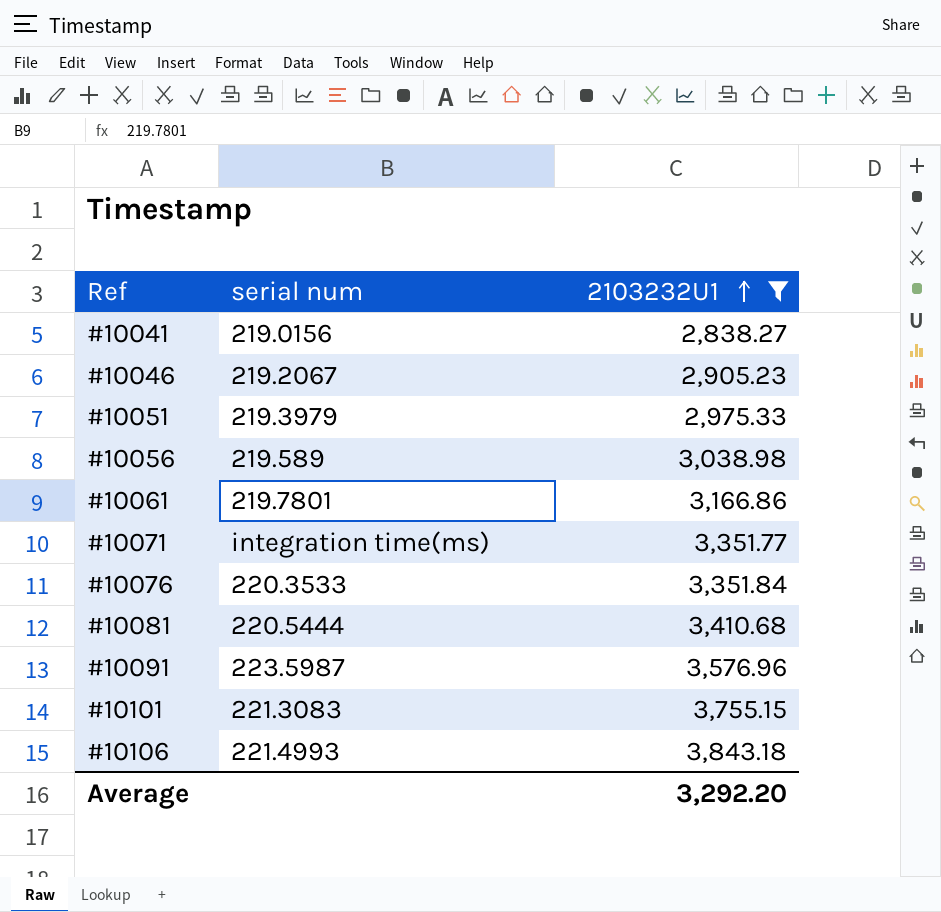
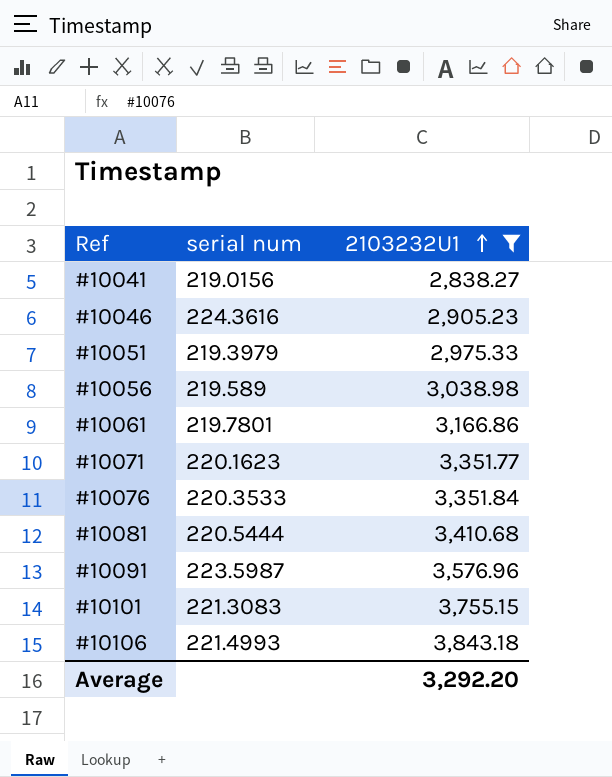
#10046 | serial num: 219.2067 -> 224.3616
#10071 | serial num: integration time(ms) -> 220.1623

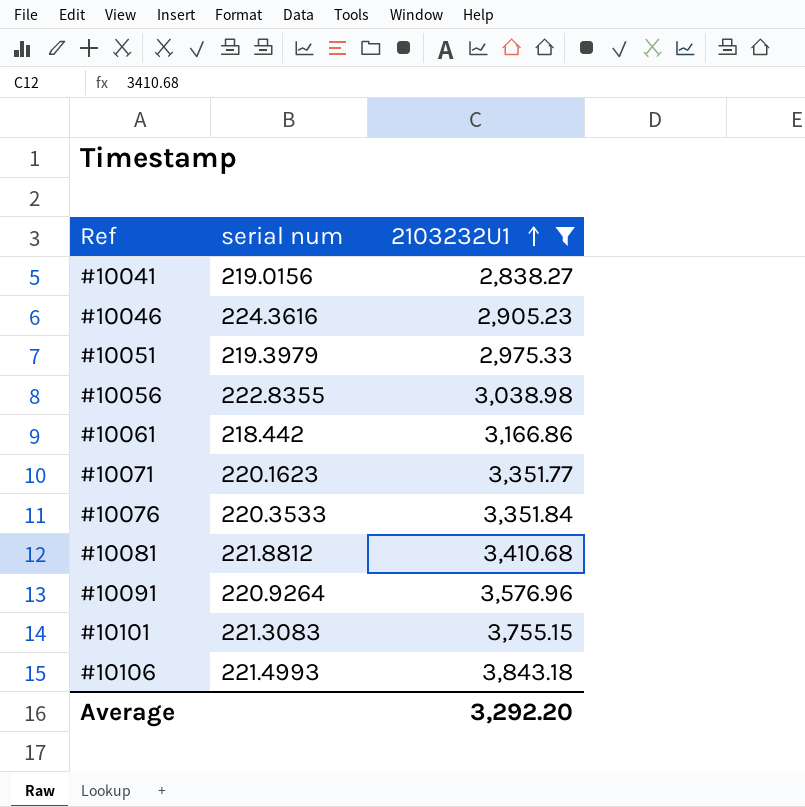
#10056 | serial num: 219.589 -> 222.8355
#10061 | serial num: 219.7801 -> 218.442
#10081 | serial num: 220.5444 -> 221.8812
#10091 | serial num: 223.5987 -> 220.9264

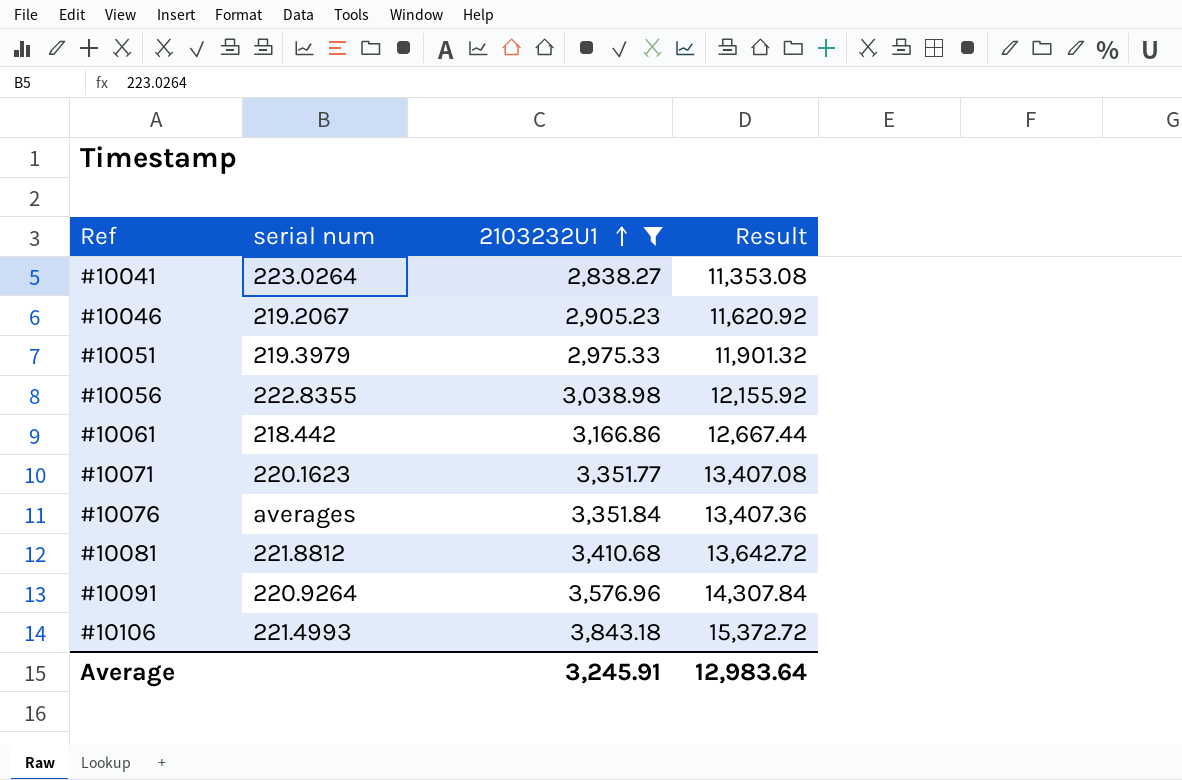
column Result | formula: none -> [2103232U1] * 4
row #10101: 221.3083 | 3,755.15 -> none
#10041 | serial num: 219.0156 -> 223.0264
#10046 | serial num: 224.3616 -> 219.2067
#10076 | serial num: 220.3533 -> averages
Average | 2103232U1: 3,292.20 -> 3,245.91

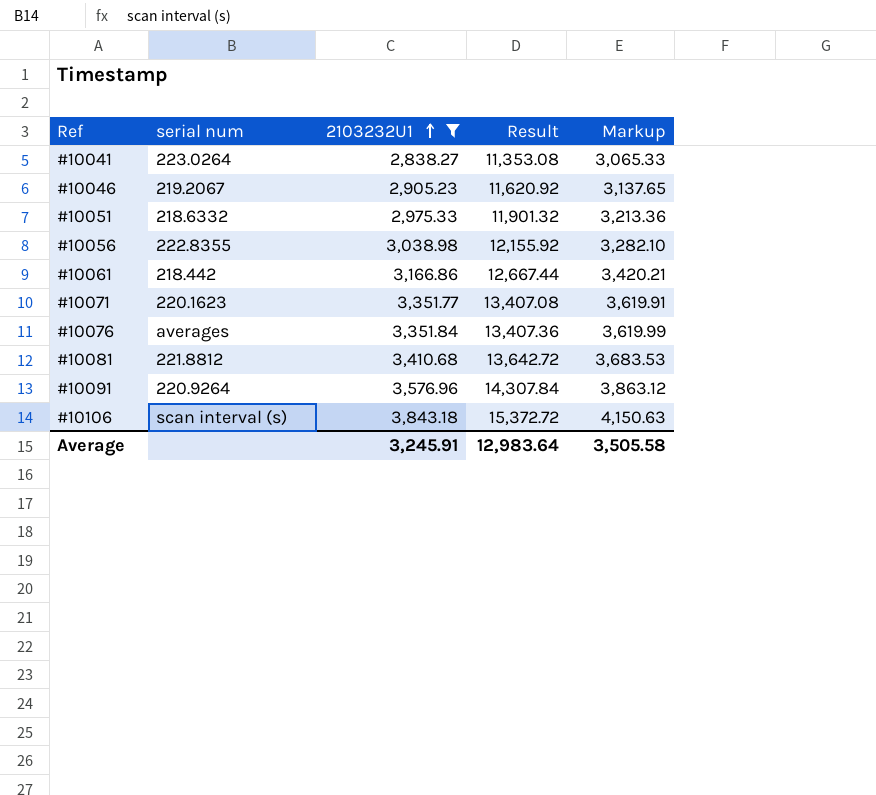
column Markup | formula: none -> [2103232U1] * 1.08
#10051 | serial num: 219.3979 -> 218.6332
#10106 | serial num: 221.4993 -> scan interval (s)

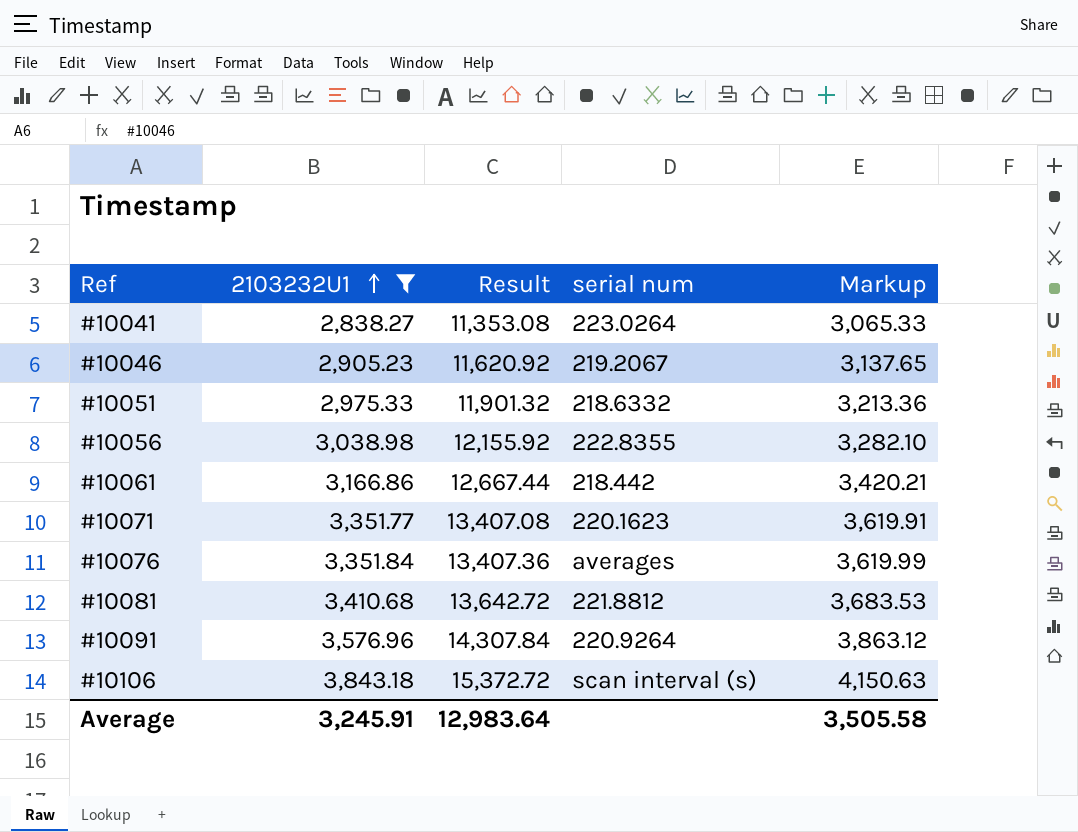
column serial num | position: 2 -> 4

